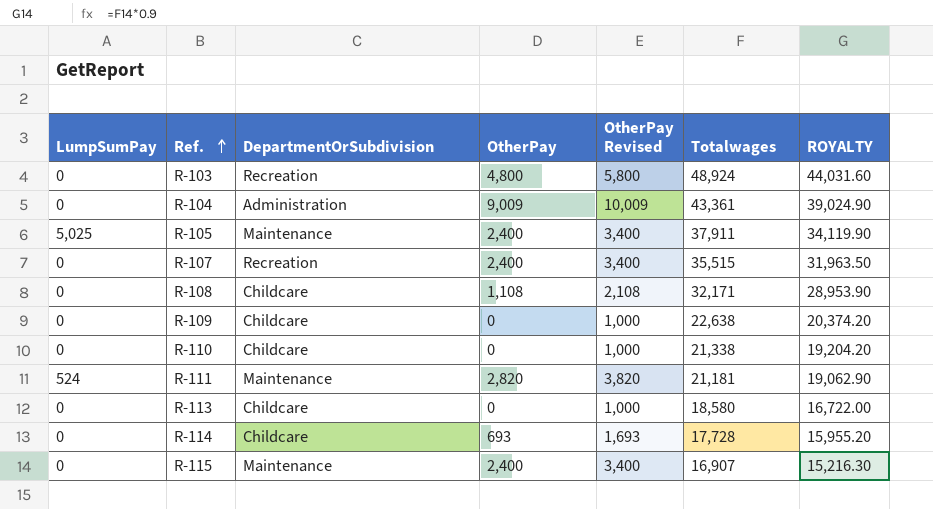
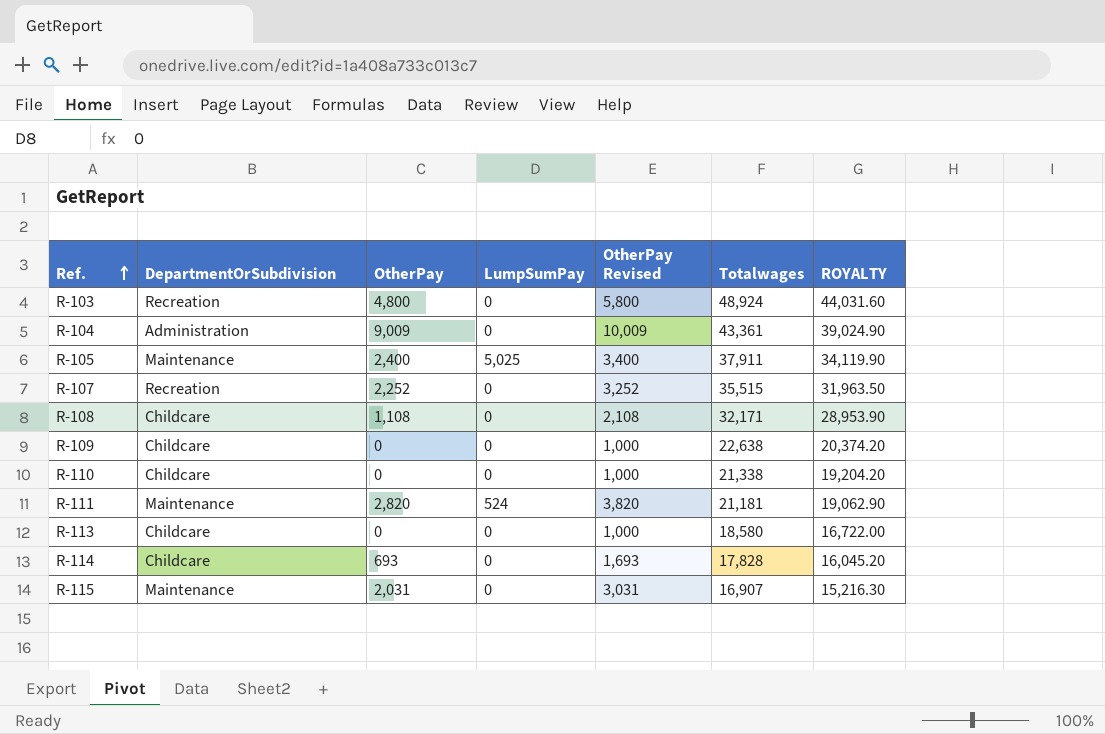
column LumpSumPay | position: 1 -> 4
R-107 | OtherPay: 2,400 -> 2,252
R-107 | OtherPay Revised: 3,400 -> 3,252
R-114 | Totalwages: 17,728 -> 17,828
R-114 | ROYALTY: 15,955.20 -> 16,045.20
R-115 | OtherPay: 2,400 -> 2,031
R-115 | OtherPay Revised: 3,400 -> 3,031

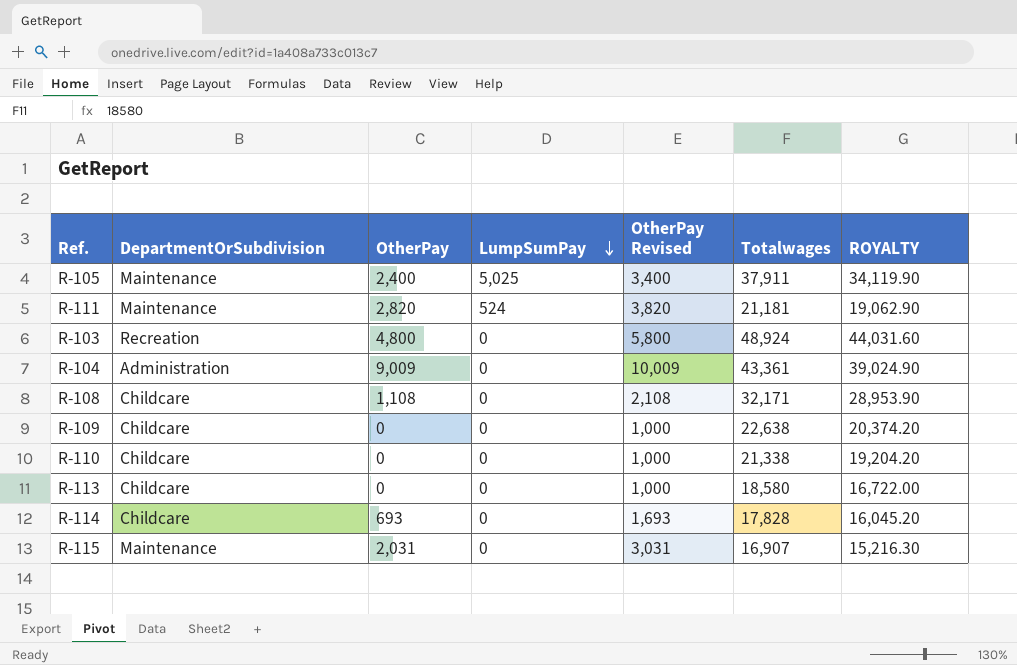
row order: Ref. ascending -> LumpSumPay descending
row R-107: Recreation | 2,252 | 0 | 3,252 | 35,515 | 31,963.50 -> none

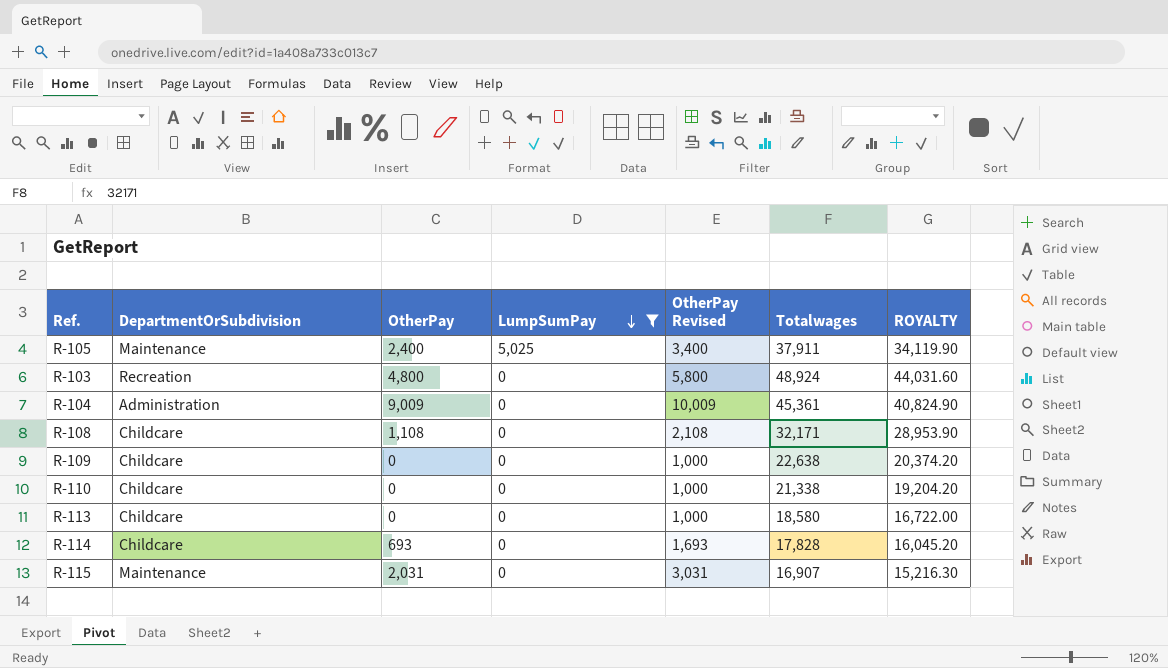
filter: none -> LumpSumPay != 524
R-104 | Totalwages: 43,361 -> 45,361
R-104 | ROYALTY: 39,024.90 -> 40,824.90

